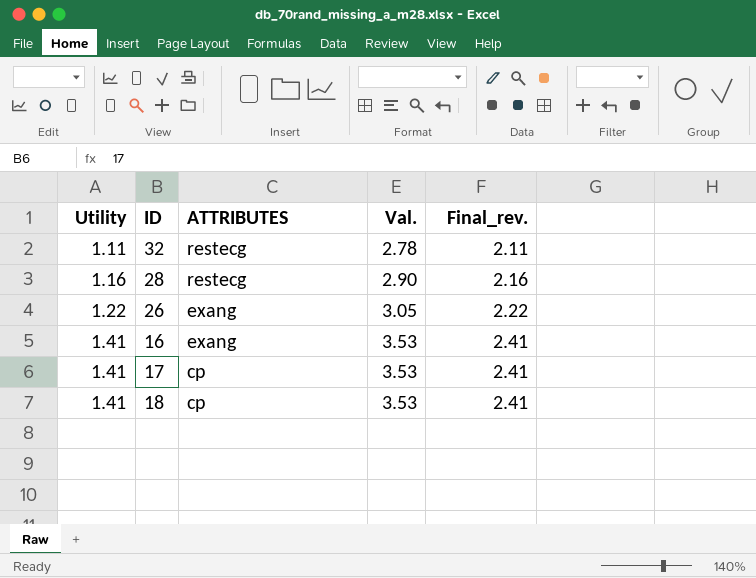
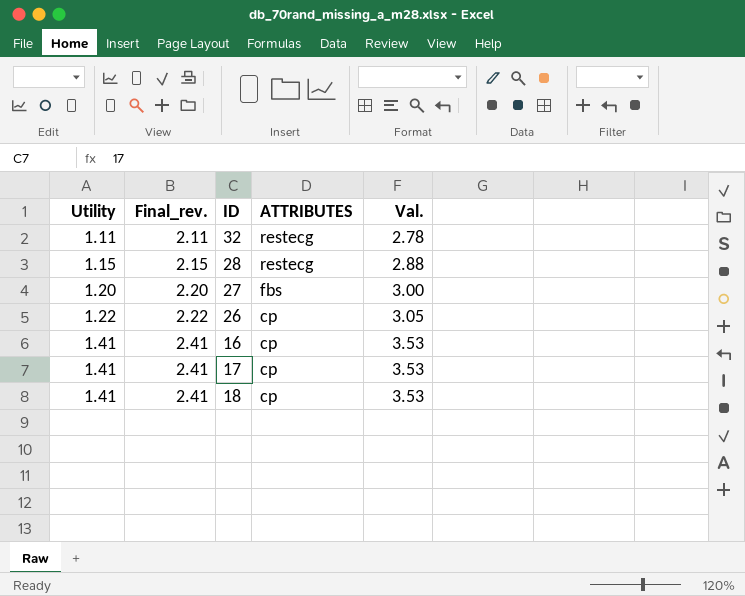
column Final_rev. | position: 5 -> 2
28 | Utility: 1.16 -> 1.15
28 | Final_rev.: 2.16 -> 2.15
28 | Val.: 2.90 -> 2.88
row 27: none -> 1.20 | 2.20 | fbs | 3.00
26 | ATTRIBUTES: exang -> cp
16 | ATTRIBUTES: exang -> cp

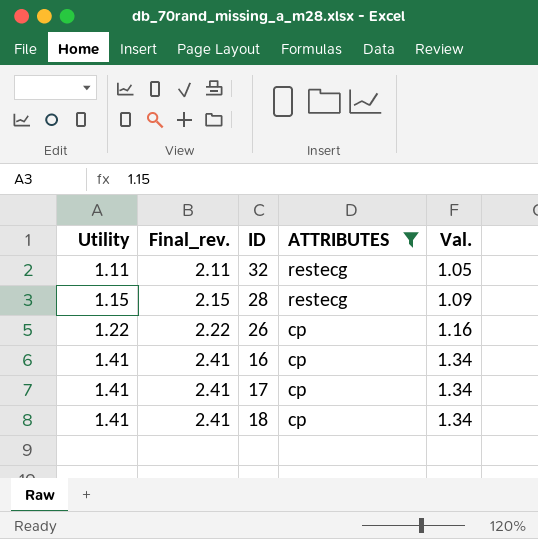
filter: none -> ATTRIBUTES != fbs
column Val. | formula: [Utility] * 2.5 -> [Utility] * 0.95

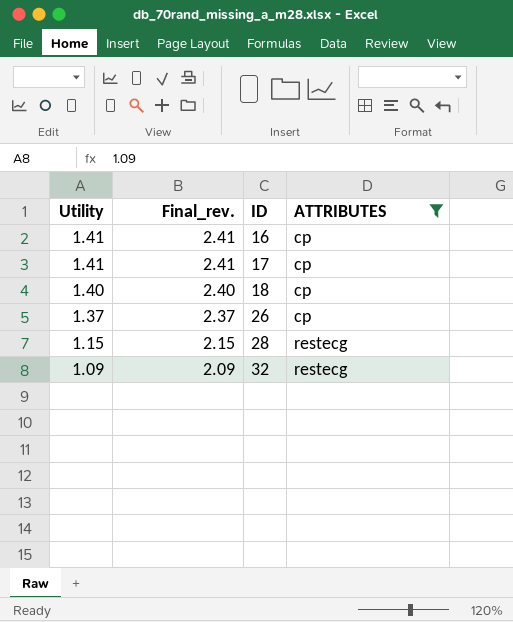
row order: Utility ascending -> Utility descending
column Val. | formula: [Utility] * 0.95 -> none
18 | Utility: 1.41 -> 1.40
18 | Final_rev.: 2.41 -> 2.40
26 | Utility: 1.22 -> 1.37
26 | Final_rev.: 2.22 -> 2.37
32 | Utility: 1.11 -> 1.09
32 | Final_rev.: 2.11 -> 2.09

